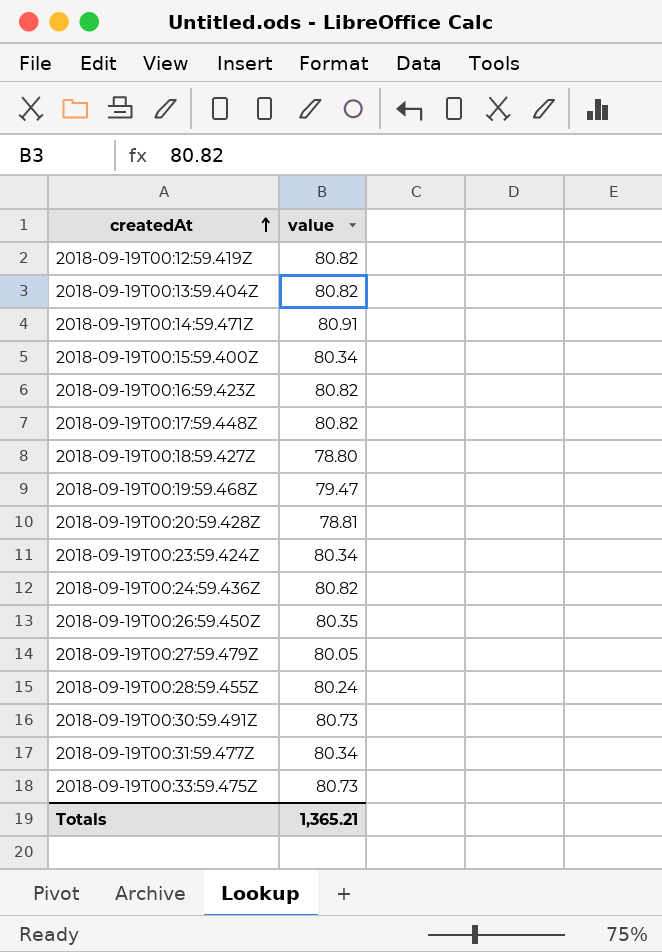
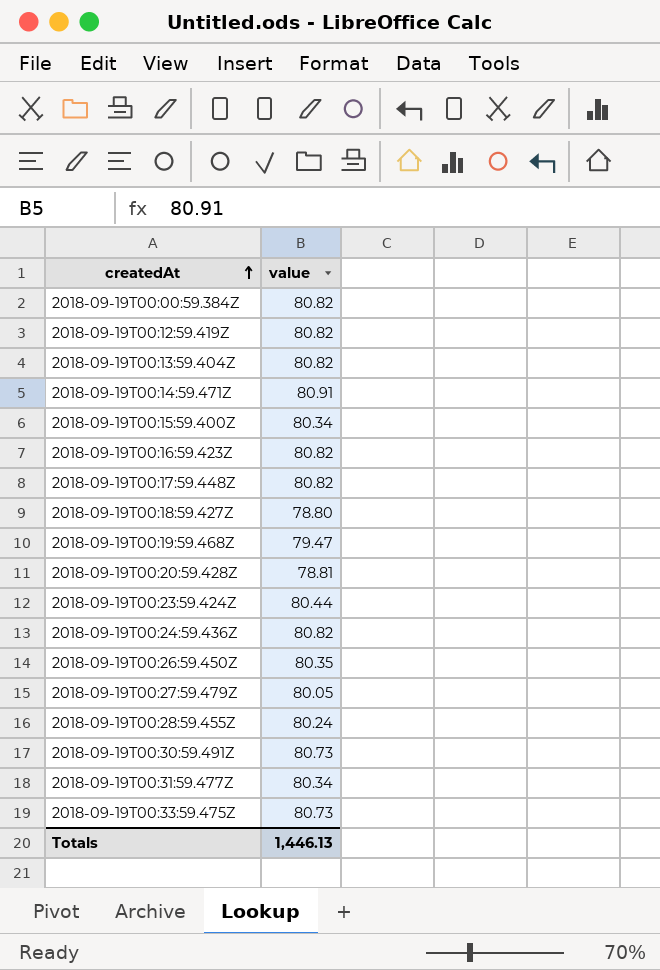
row 2018-09-19T00:00:59.384Z: none -> 80.82
2018-09-19T00:23:59.424Z | value: 80.34 -> 80.44
Totals | value: 1,365.21 -> 1,446.13

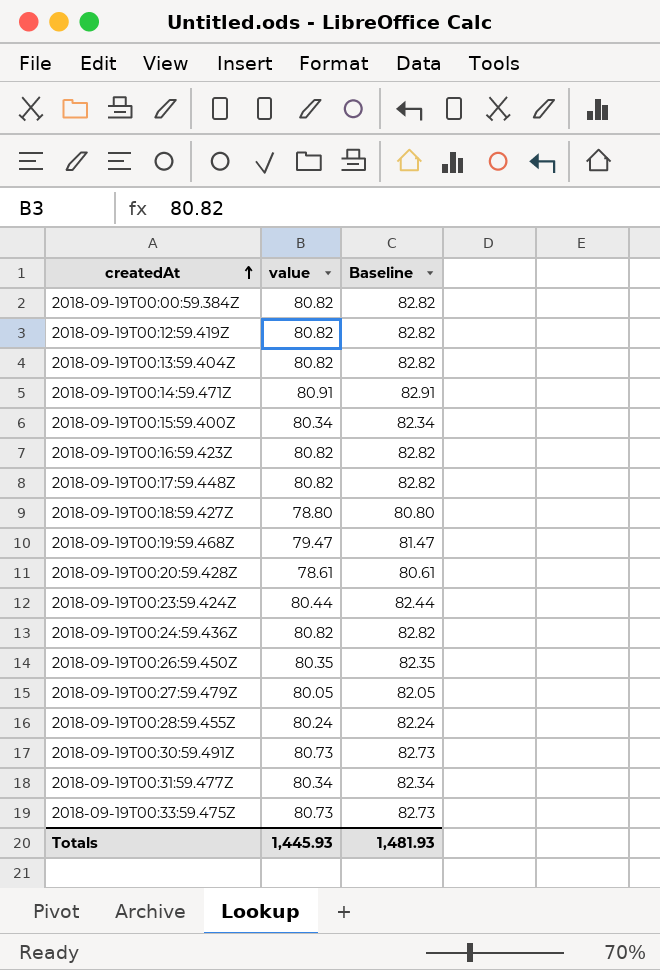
column Baseline | formula: none -> [value] + 2
2018-09-19T00:20:59.428Z | value: 78.81 -> 78.61
Totals | value: 1,446.13 -> 1,445.93

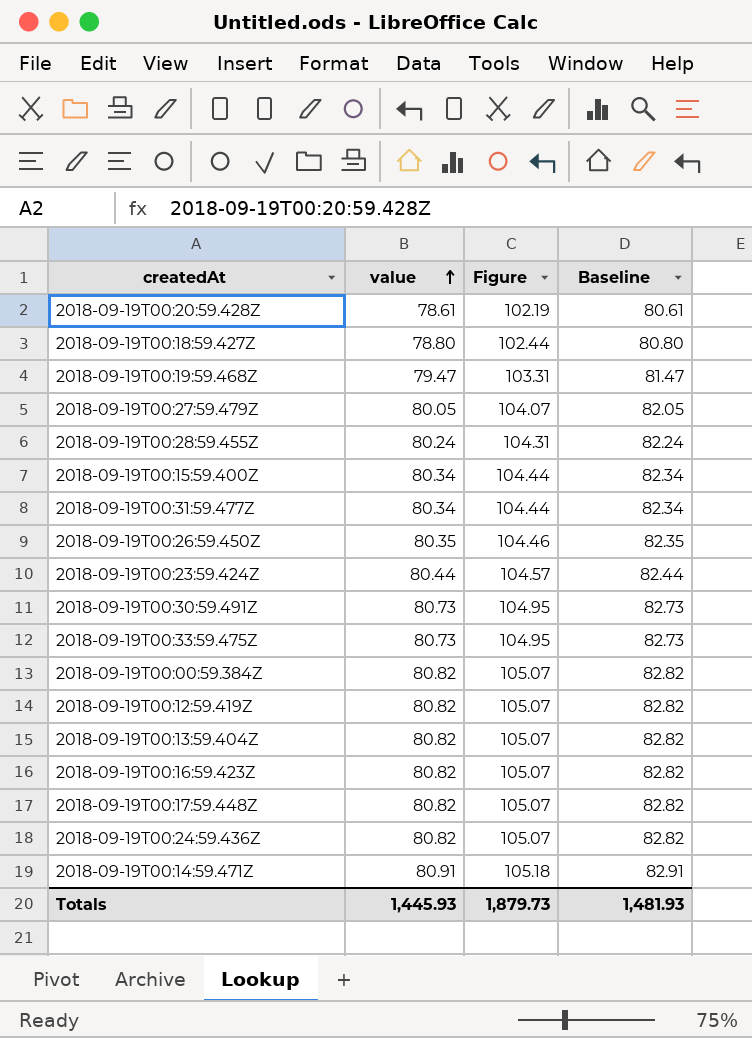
row order: createdAt ascending -> value ascending
column Figure | formula: none -> [value] * 1.3

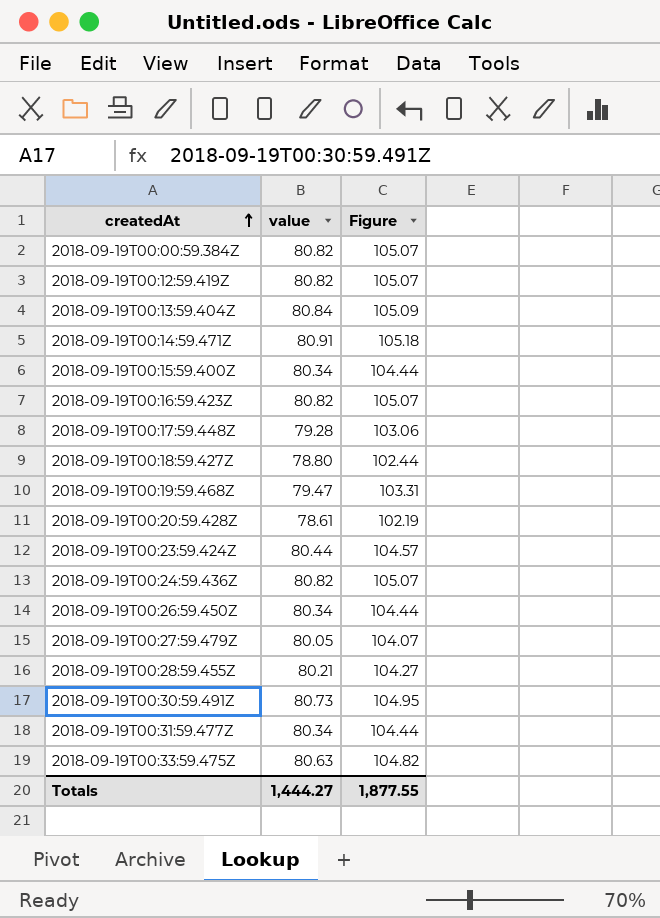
row order: value ascending -> createdAt ascending
column Baseline | formula: [value] + 2 -> none
2018-09-19T00:13:59.404Z | value: 80.82 -> 80.84
2018-09-19T00:13:59.404Z | Figure: 105.07 -> 105.09
2018-09-19T00:17:59.448Z | value: 80.82 -> 79.28
2018-09-19T00:17:59.448Z | Figure: 105.07 -> 103.06
2018-09-19T00:26:59.450Z | value: 80.35 -> 80.34
2018-09-19T00:26:59.450Z | Figure: 104.46 -> 104.44
2018-09-19T00:28:59.455Z | value: 80.24 -> 80.21
2018-09-19T00:28:59.455Z | Figure: 104.31 -> 104.27
2018-09-19T00:33:59.475Z | value: 80.73 -> 80.63
2018-09-19T00:33:59.475Z | Figure: 104.95 -> 104.82
Totals | value: 1,445.93 -> 1,444.27
Totals | Figure: 1,879.73 -> 1,877.55

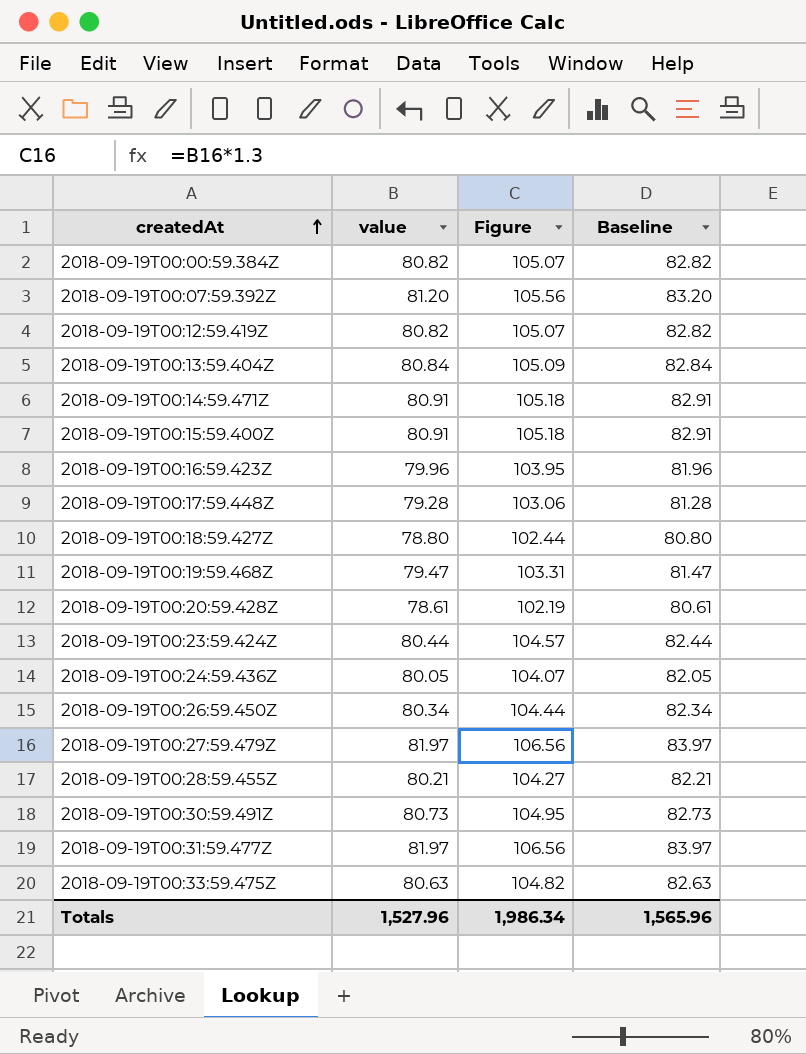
column Baseline | formula: none -> [value] + 2
row 2018-09-19T00:07:59.392Z: none -> 81.20 | 105.56 | 83.20
2018-09-19T00:15:59.400Z | value: 80.34 -> 80.91
2018-09-19T00:15:59.400Z | Figure: 104.44 -> 105.18
2018-09-19T00:16:59.423Z | value: 80.82 -> 79.96
2018-09-19T00:16:59.423Z | Figure: 105.07 -> 103.95
2018-09-19T00:24:59.436Z | value: 80.82 -> 80.05
2018-09-19T00:24:59.436Z | Figure: 105.07 -> 104.07
2018-09-19T00:27:59.479Z | value: 80.05 -> 81.97
2018-09-19T00:27:59.479Z | Figure: 104.07 -> 106.56
2018-09-19T00:31:59.477Z | value: 80.34 -> 81.97
2018-09-19T00:31:59.477Z | Figure: 104.44 -> 106.56
Totals | value: 1,444.27 -> 1,527.96
Totals | Figure: 1,877.55 -> 1,986.34

